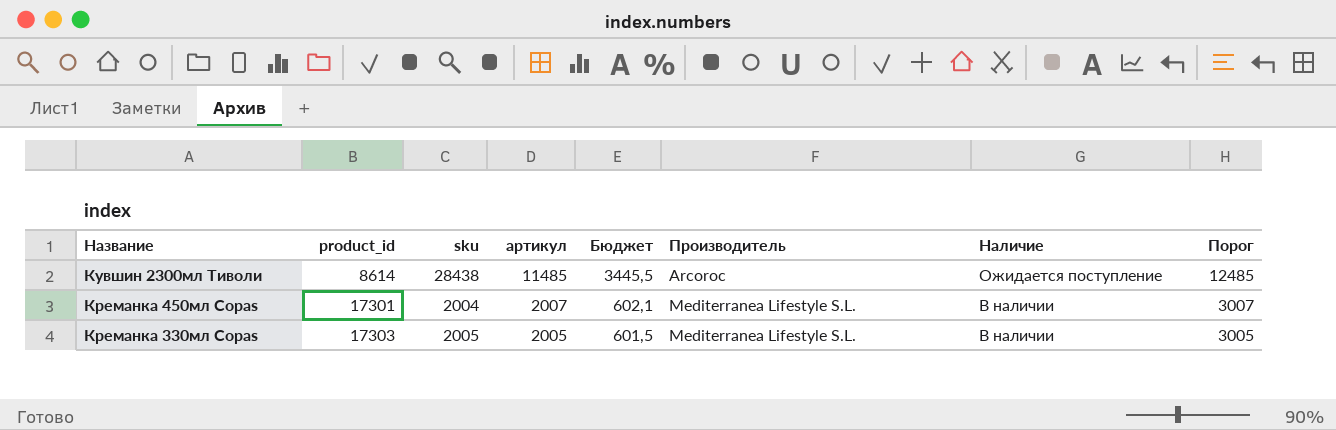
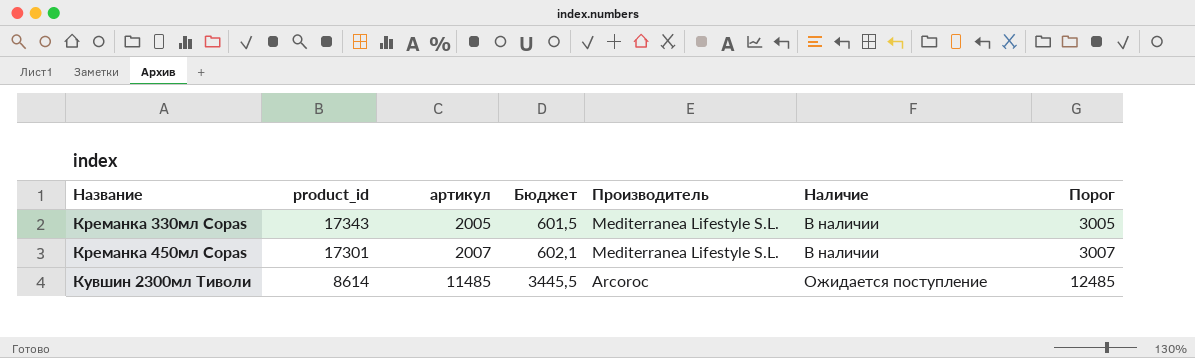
row order: Название descending -> Название ascending
column sku | position: 3 -> none
Креманка 330мл Copas | product_id: 17303 -> 17343

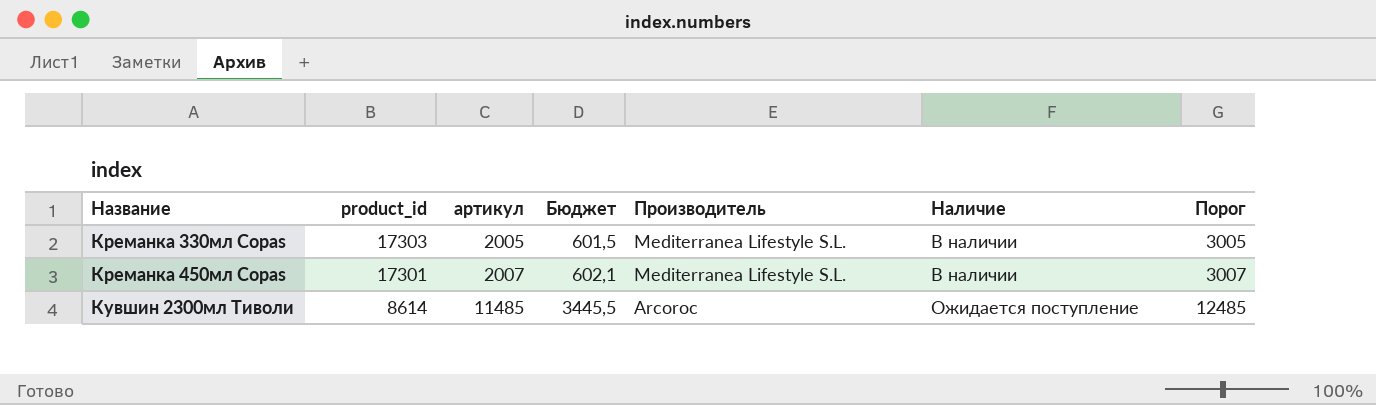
Креманка 330мл Copas | product_id: 17343 -> 17303

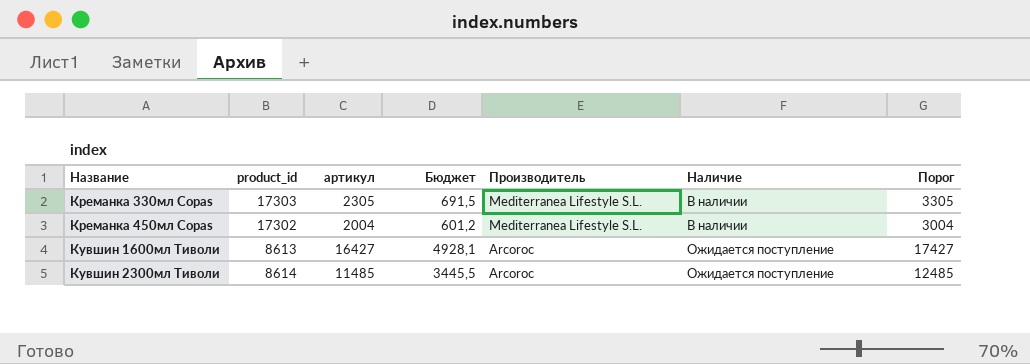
Креманка 330мл Copas | артикул: 2005 -> 2305
Креманка 330мл Copas | Бюджет: 601,5 -> 691,5
Креманка 330мл Copas | Порог: 3005 -> 3305
Креманка 450мл Copas | product_id: 17301 -> 17302
Креманка 450мл Copas | артикул: 2007 -> 2004
Креманка 450мл Copas | Бюджет: 602,1 -> 601,2
Креманка 450мл Copas | Порог: 3007 -> 3004
row Кувшин 1600мл Тиволи: none -> 8613 | 16427 | 4928,1 | Arcoroc | Ожидается поступление | 17427

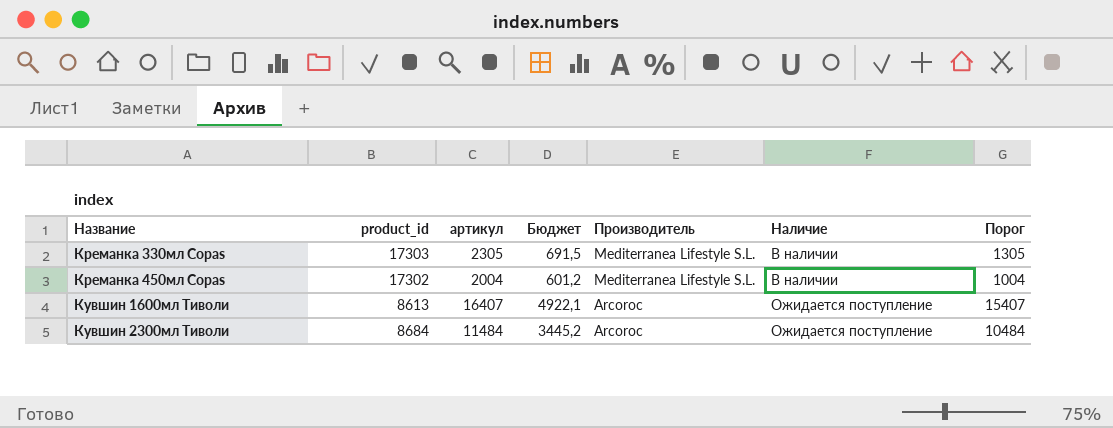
column Порог | formula: [артикул] + 1000 -> [артикул] - 1000
Кувшин 1600мл Тиволи | артикул: 16427 -> 16407
Кувшин 1600мл Тиволи | Бюджет: 4928,1 -> 4922,1
Кувшин 2300мл Тиволи | product_id: 8614 -> 8684
Кувшин 2300мл Тиволи | артикул: 11485 -> 11484
Кувшин 2300мл Тиволи | Бюджет: 3445,5 -> 3445,2

